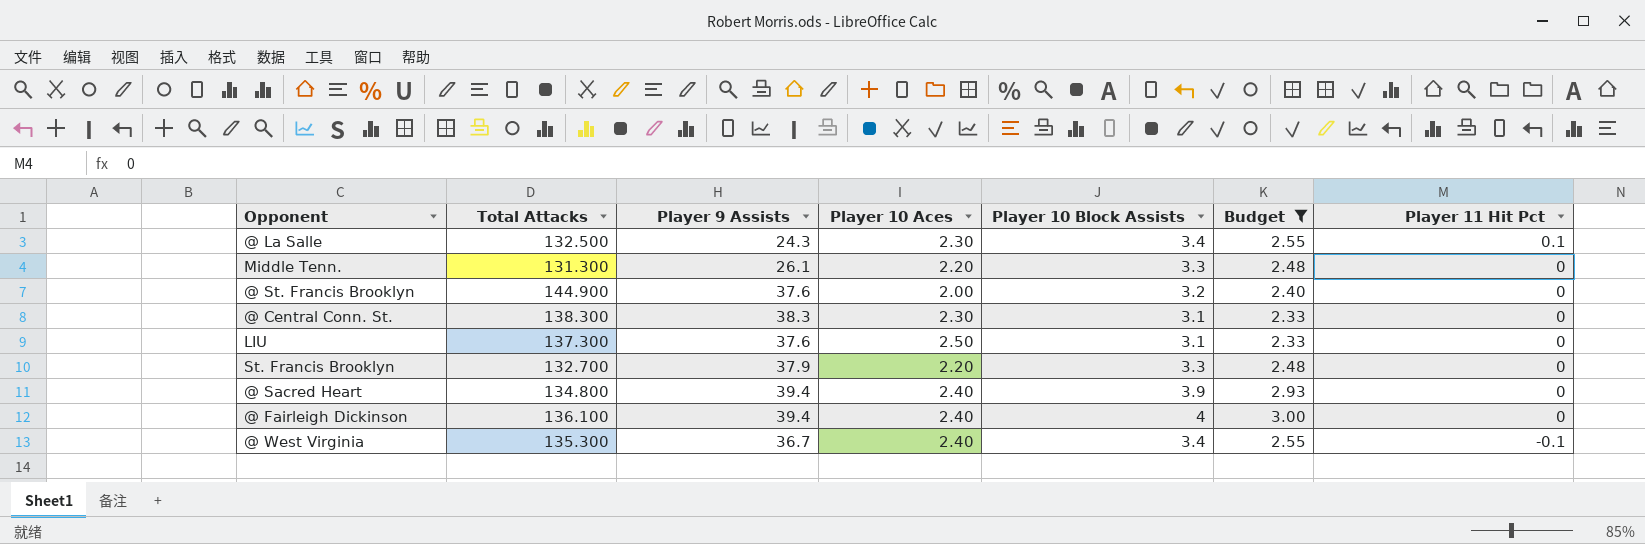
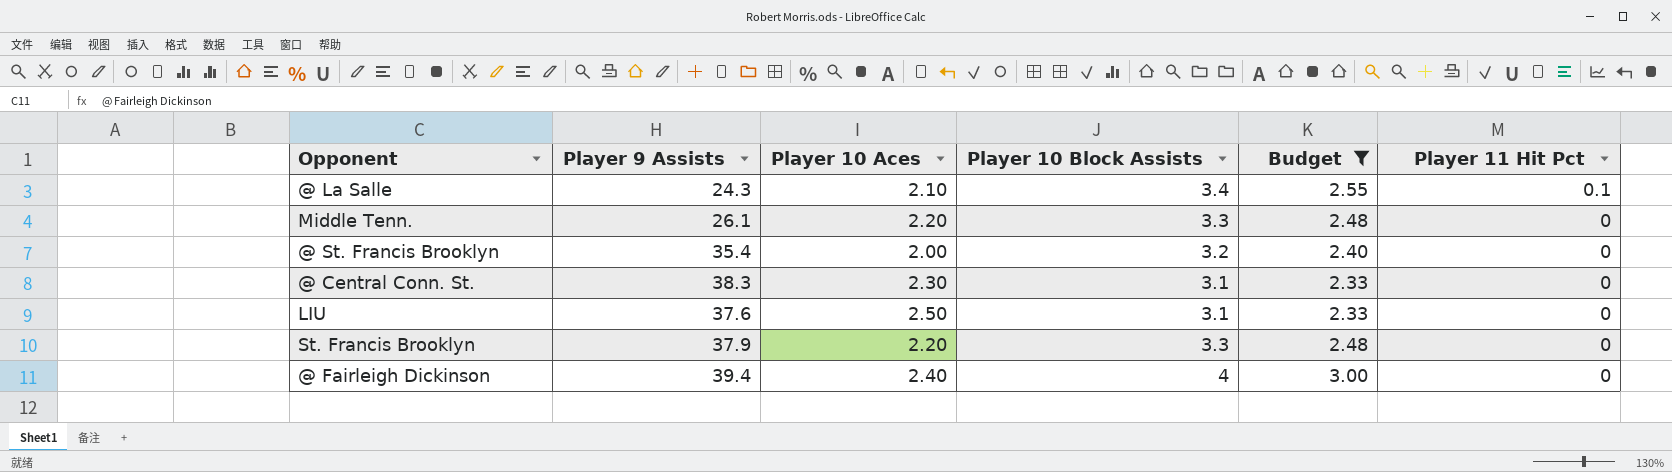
column Total Attacks | position: 2 -> none
row @ Sacred Heart: 134.800 | 39.4 | 2.40 | 3.9 | 2.93 | 0 -> none
row @ West Virginia: 135.300 | 36.7 | 2.40 | 3.4 | 2.55 | -0.1 -> none
@ La Salle | Player 10 Aces: 2.30 -> 2.10
@ St. Francis Brooklyn | Player 9 Assists: 37.6 -> 35.4

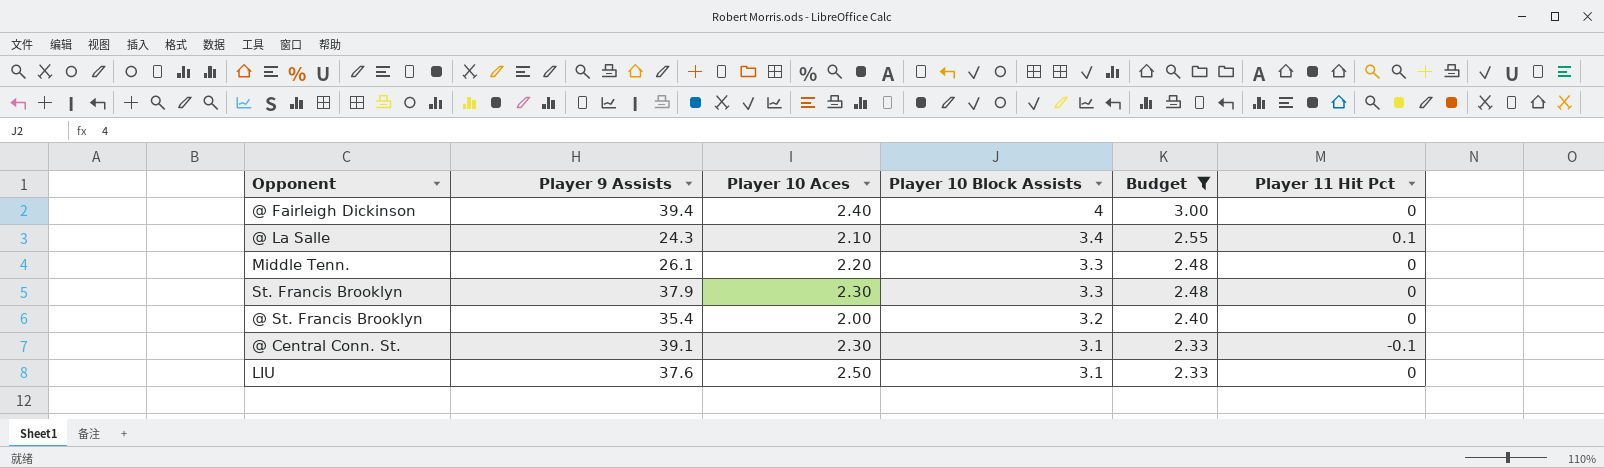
row order: Player 11 Hit Pct descending -> Player 10 Block Assists descending
St. Francis Brooklyn | Player 10 Aces: 2.20 -> 2.30
@ Central Conn. St. | Player 9 Assists: 38.3 -> 39.1
@ Central Conn. St. | Player 11 Hit Pct: 0 -> -0.1

